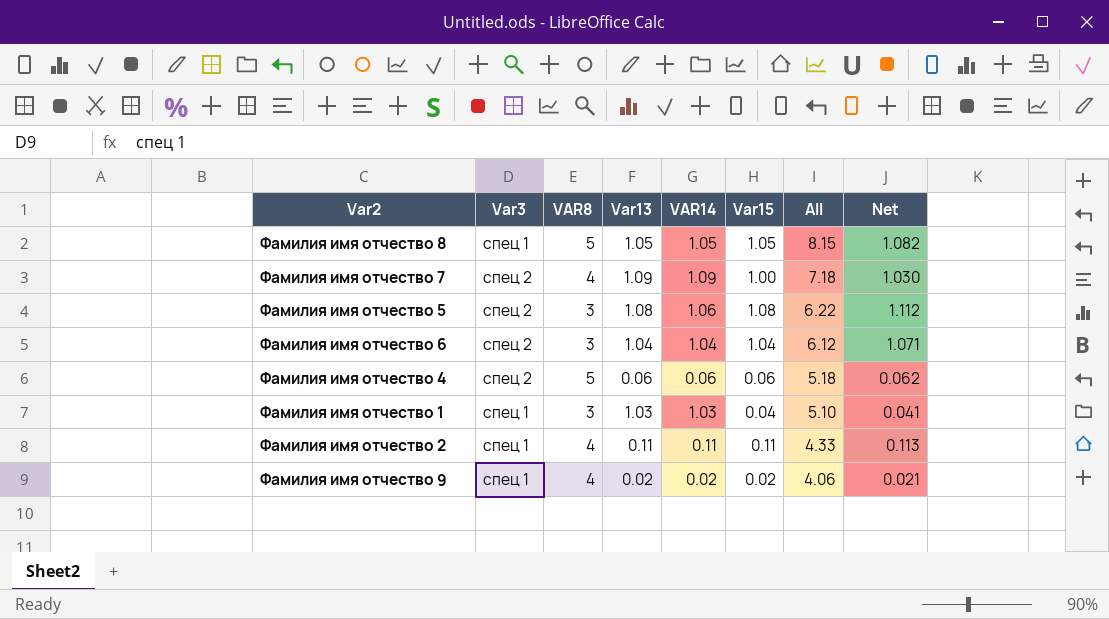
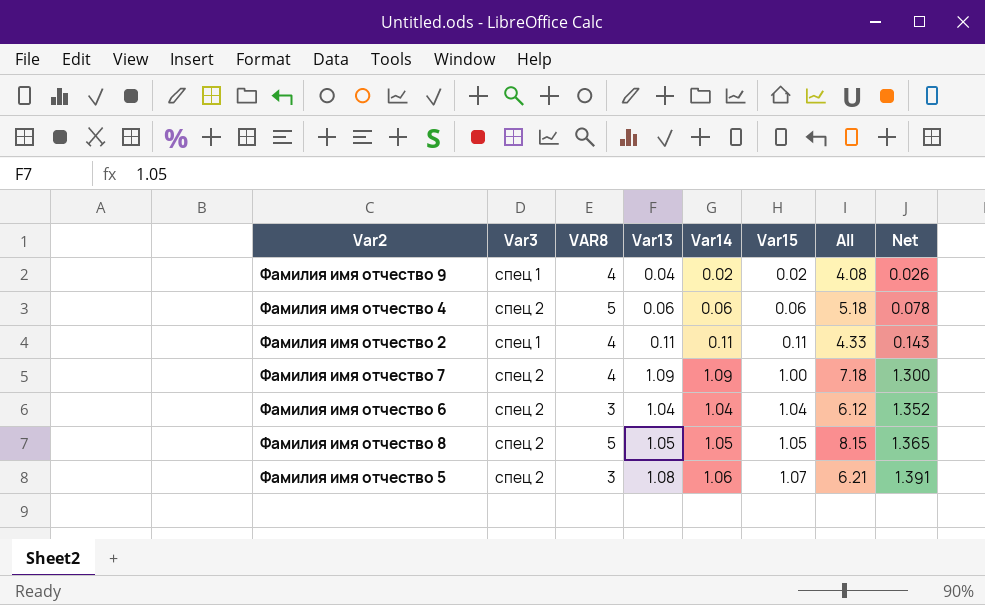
row order: All descending -> Var15 ascending
column name: VAR14 -> Var14
column Net | formula: [Var15] * 1.03 -> [Var15] * 1.3
row Фамилия имя отчество 1: спец 1 | 3 | 1.03 | 1.03 | 0.04 | 5.10 | 0.041 -> none
Фамилия имя отчество 9 | Var13: 0.02 -> 0.04
Фамилия имя отчество 9 | All: 4.06 -> 4.08
Фамилия имя отчество 8 | Var3: спец 1 -> спец 2
Фамилия имя отчество 5 | Var15: 1.08 -> 1.07
Фамилия имя отчество 5 | All: 6.22 -> 6.21

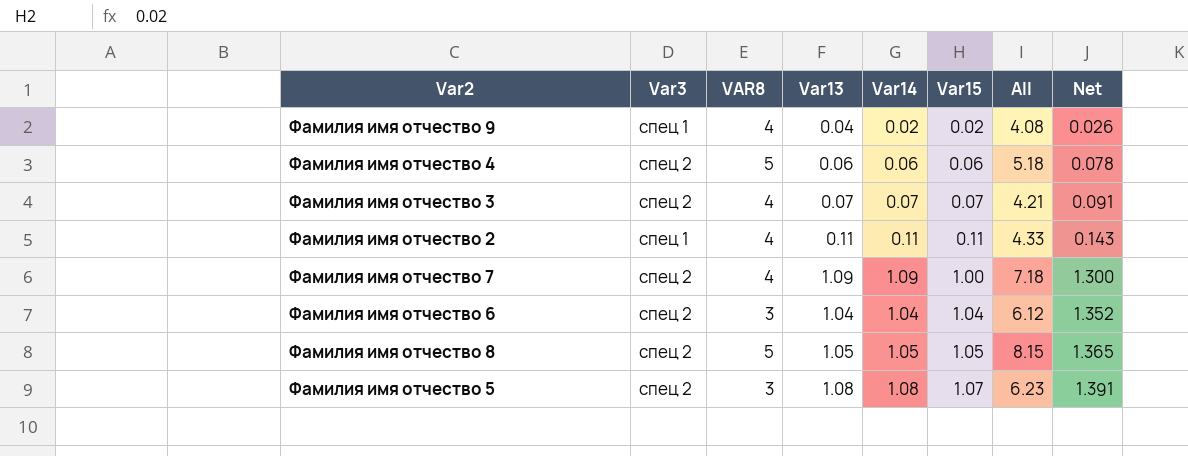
row Фамилия имя отчество 3: none -> спец 2 | 4 | 0.07 | 0.07 | 0.07 | 4.21 | 0.091
Фамилия имя отчество 5 | Var14: 1.06 -> 1.08
Фамилия имя отчество 5 | All: 6.21 -> 6.23

